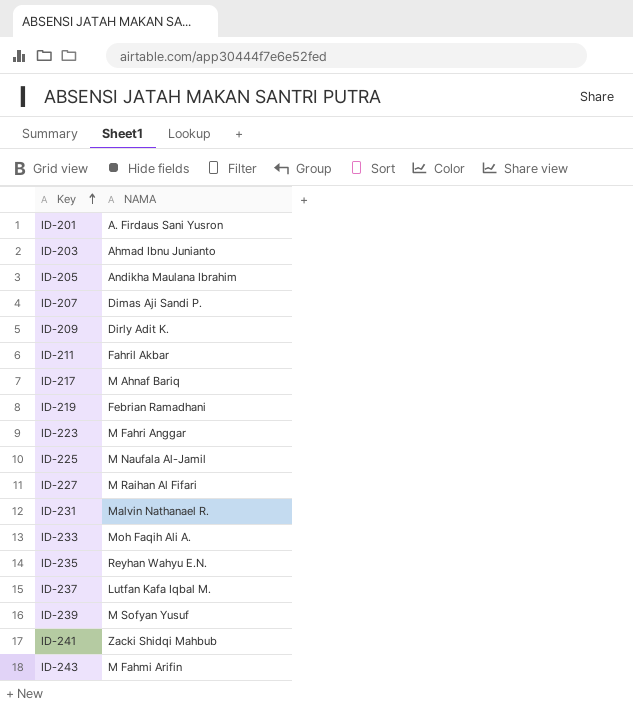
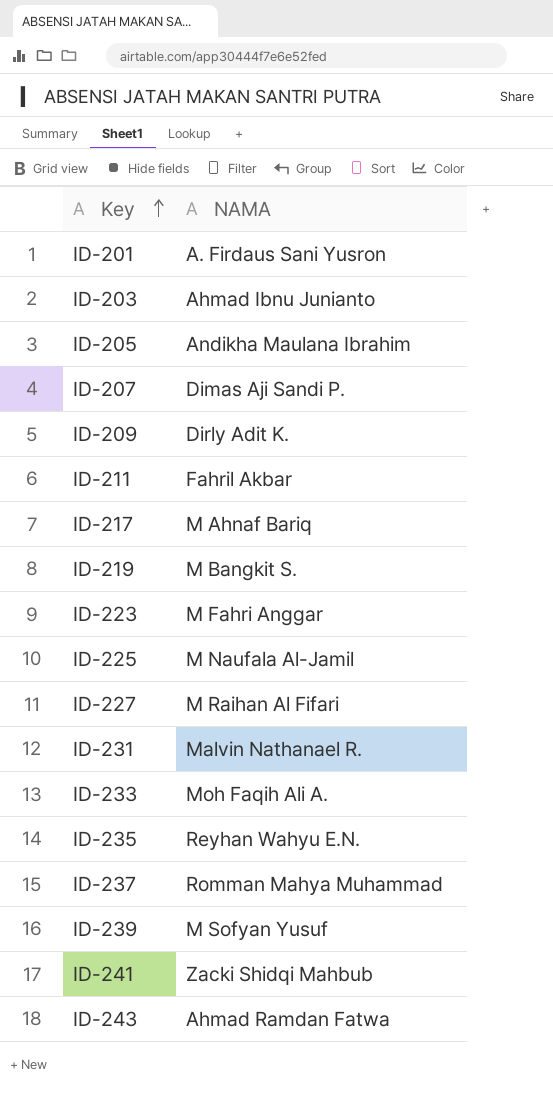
ID-219 | NAMA: Febrian Ramadhani -> M Bangkit S.
ID-237 | NAMA: Lutfan Kafa Iqbal M. -> Romman Mahya Muhammad
ID-243 | NAMA: M Fahmi Arifin -> Ahmad Ramdan Fatwa

